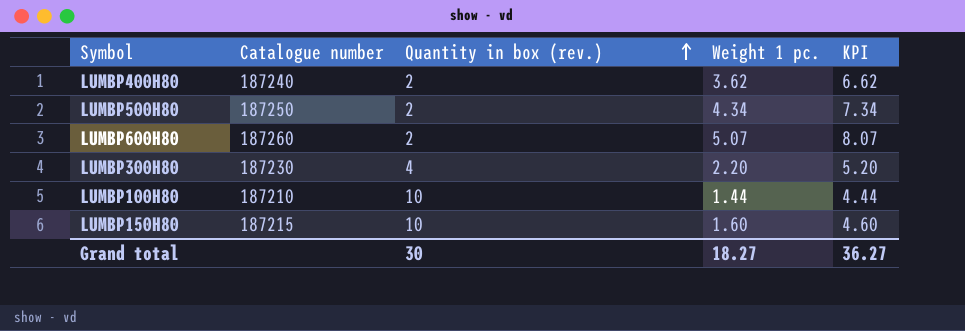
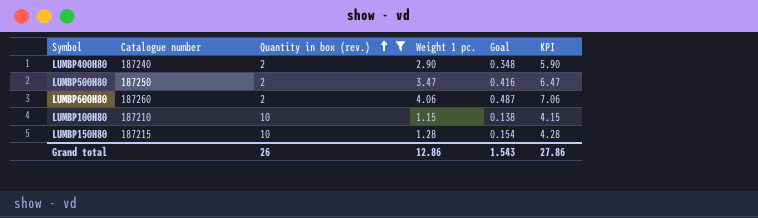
filter: none -> Quantity in box (rev.) != 4
column Goal | formula: none -> [Weight 1 pc.] * 0.12
LUMBP400H80 | Weight 1 pc.: 3.62 -> 2.90
LUMBP400H80 | KPI: 6.62 -> 5.90
LUMBP500H80 | Weight 1 pc.: 4.34 -> 3.47
LUMBP500H80 | KPI: 7.34 -> 6.47
LUMBP600H80 | Weight 1 pc.: 5.07 -> 4.06
LUMBP600H80 | KPI: 8.07 -> 7.06
LUMBP100H80 | Weight 1 pc.: 1.44 -> 1.15
LUMBP100H80 | KPI: 4.44 -> 4.15
LUMBP150H80 | Weight 1 pc.: 1.60 -> 1.28
LUMBP150H80 | KPI: 4.60 -> 4.28
Grand total | Quantity in box (rev.): 30 -> 26
Grand total | Weight 1 pc.: 18.27 -> 12.86
Grand total | KPI: 36.27 -> 27.86

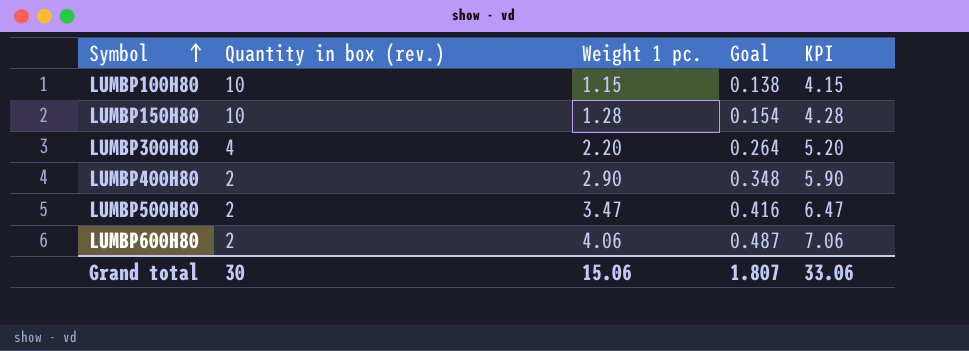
filter: Quantity in box (rev.) != 4 -> none
row order: Quantity in box (rev.) ascending -> Symbol ascending
column Catalogue number | position: 2 -> none
Grand total | Quantity in box (rev.): 26 -> 30
Grand total | Weight 1 pc.: 12.86 -> 15.06
Grand total | Goal: 1.543 -> 1.807
Grand total | KPI: 27.86 -> 33.06

